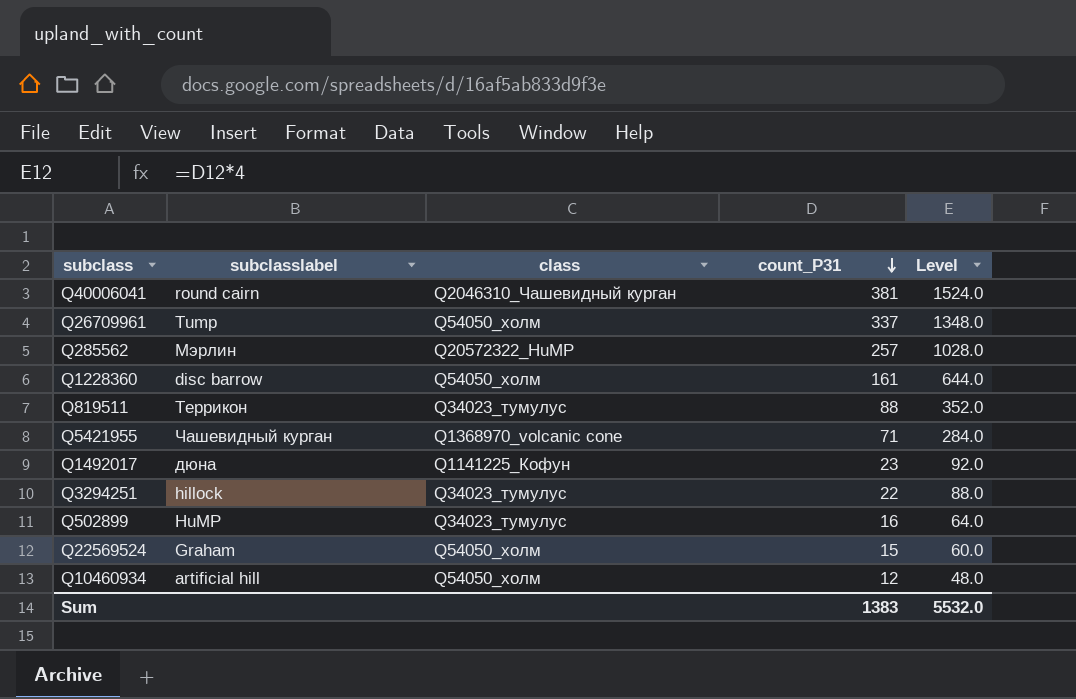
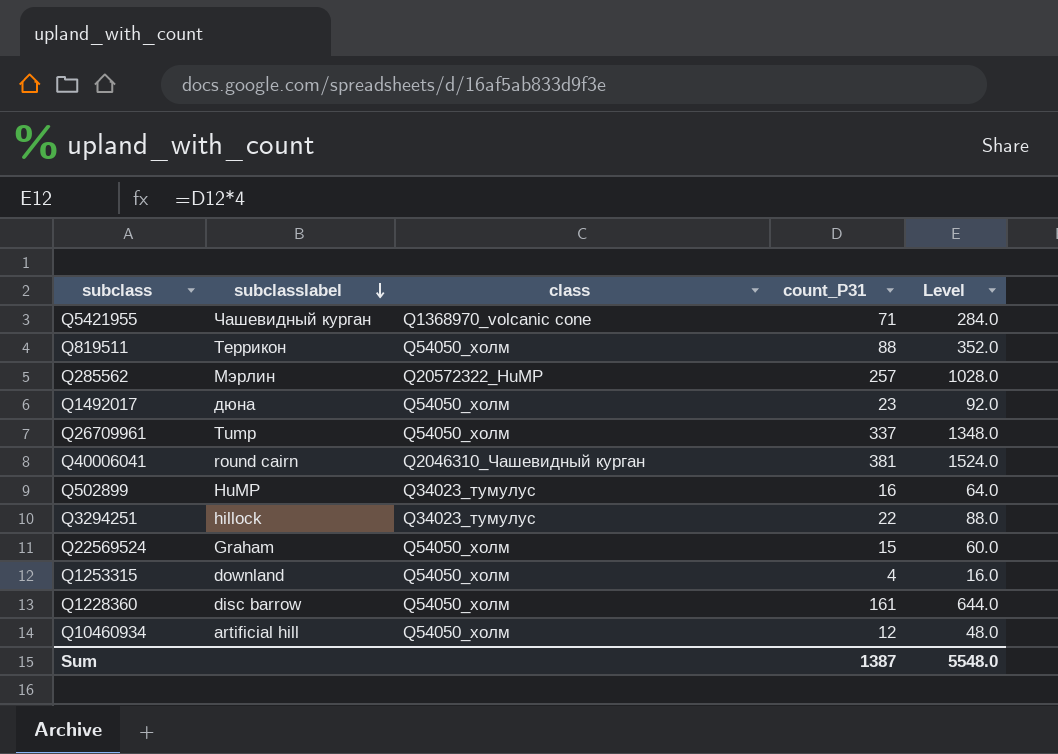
row order: count_P31 descending -> subclasslabel descending
Q819511 | class: Q34023_тумулус -> Q54050_холм
Q1492017 | class: Q1141225_Кофун -> Q54050_холм
row Q1253315: none -> downland | Q54050_холм | 4 | 16.0
Sum | count_P31: 1383 -> 1387
Sum | Level: 5532.0 -> 5548.0

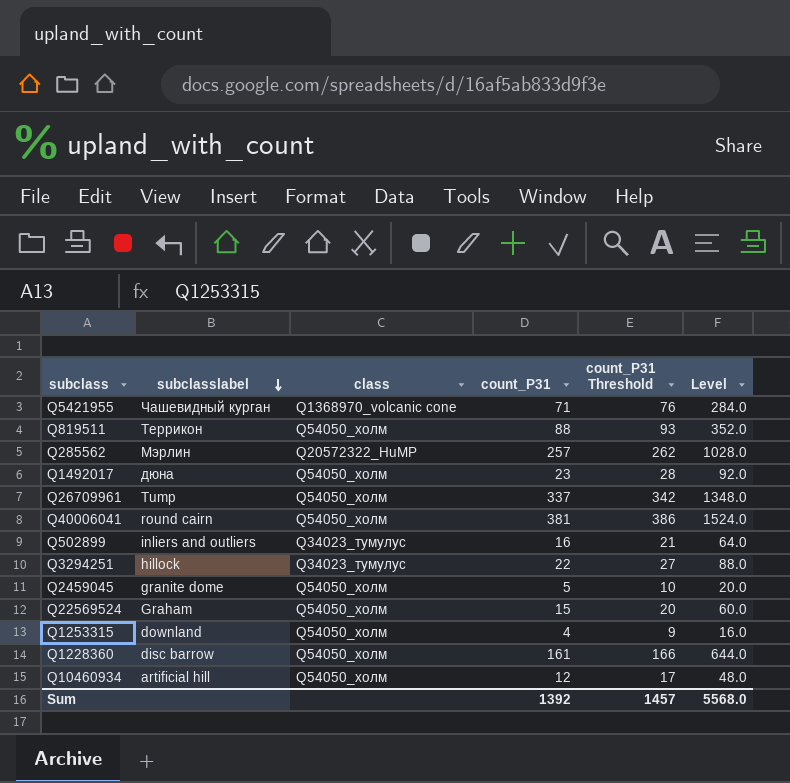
column count_P31 Threshold | formula: none -> [count_P31] + 5
Q40006041 | class: Q2046310_Чашевидный курган -> Q54050_холм
Q502899 | subclasslabel: HuMP -> inliers and outliers
row Q2459045: none -> granite dome | Q54050_холм | 5 | 10 | 20.0
Sum | count_P31: 1387 -> 1392
Sum | Level: 5548.0 -> 5568.0

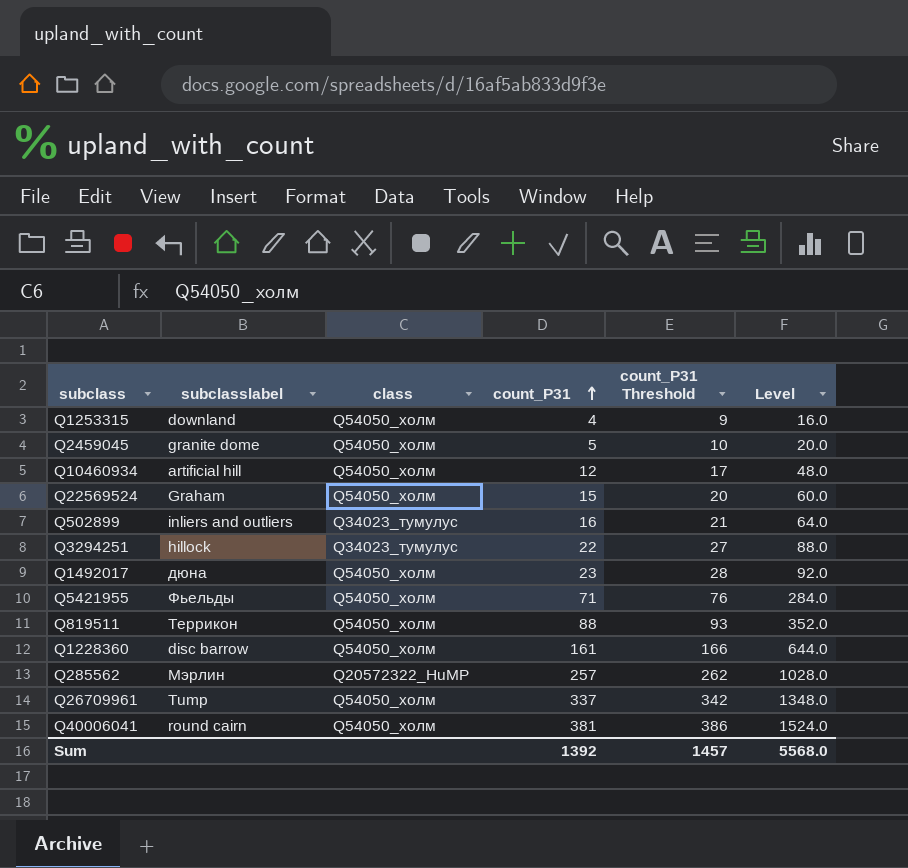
row order: subclasslabel descending -> count_P31 ascending
Q5421955 | subclasslabel: Чашевидный курган -> Фьельды
Q5421955 | class: Q1368970_volcanic cone -> Q54050_холм

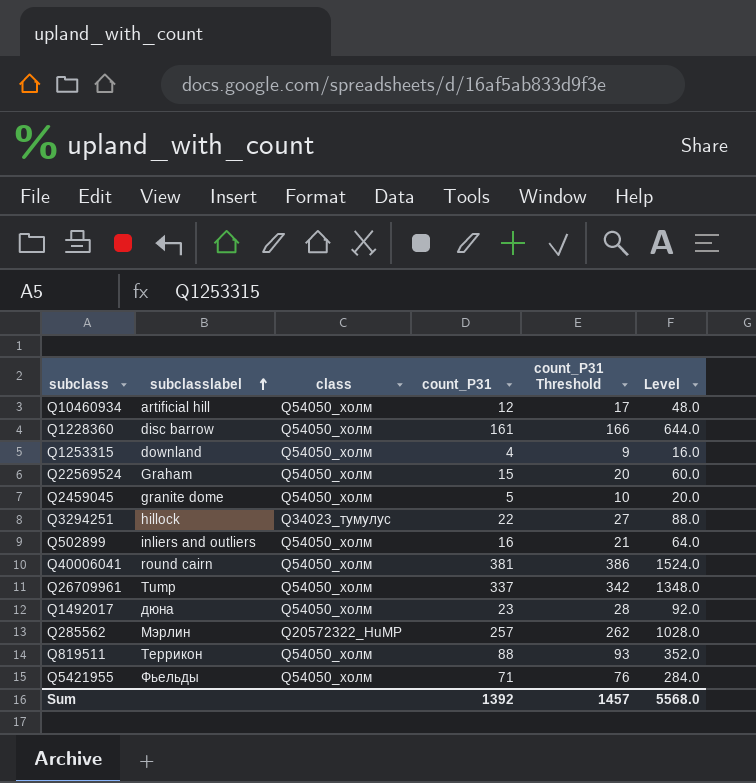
row order: count_P31 ascending -> subclasslabel ascending
Q502899 | class: Q34023_тумулус -> Q54050_холм

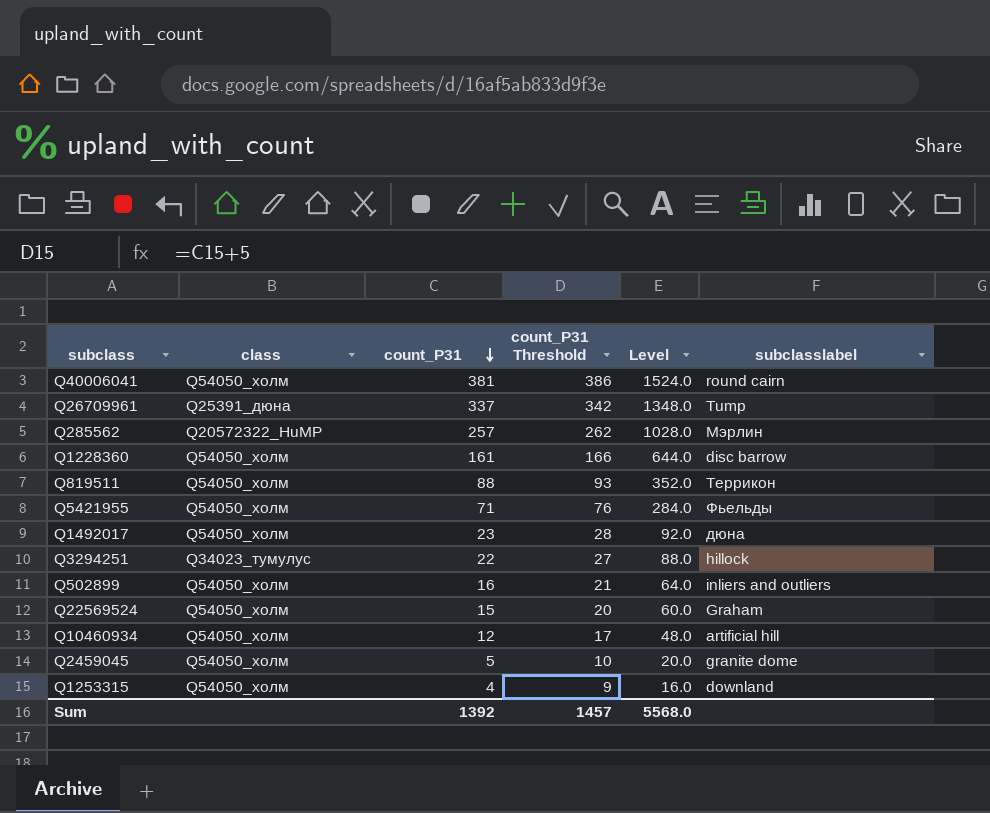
row order: subclasslabel ascending -> count_P31 descending
column subclasslabel | position: 2 -> 6
Q26709961 | class: Q54050_холм -> Q25391_дюна

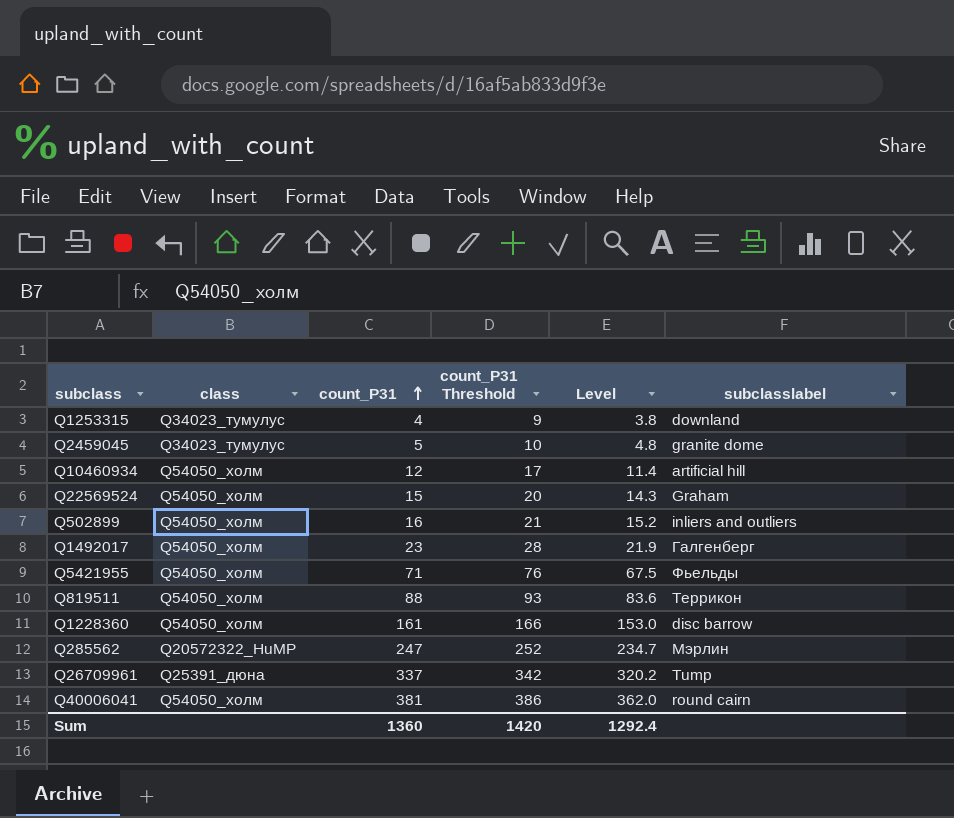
row order: count_P31 descending -> count_P31 ascending
column Level | formula: [count_P31] * 4 -> [count_P31] * 0.95
row Q3294251: Q34023_тумулус | 22 | 27 | 88.0 | hillock -> none
Q1253315 | class: Q54050_холм -> Q34023_тумулус
Q2459045 | class: Q54050_холм -> Q34023_тумулус
Q1492017 | subclasslabel: дюна -> Галгенберг
Q285562 | count_P31: 257 -> 247
Q285562 | count_P31 Threshold: 262 -> 252
Sum | count_P31: 1392 -> 1360
Sum | count_P31 Threshold: 1457 -> 1420
Sum | Level: 5568.0 -> 1292.4

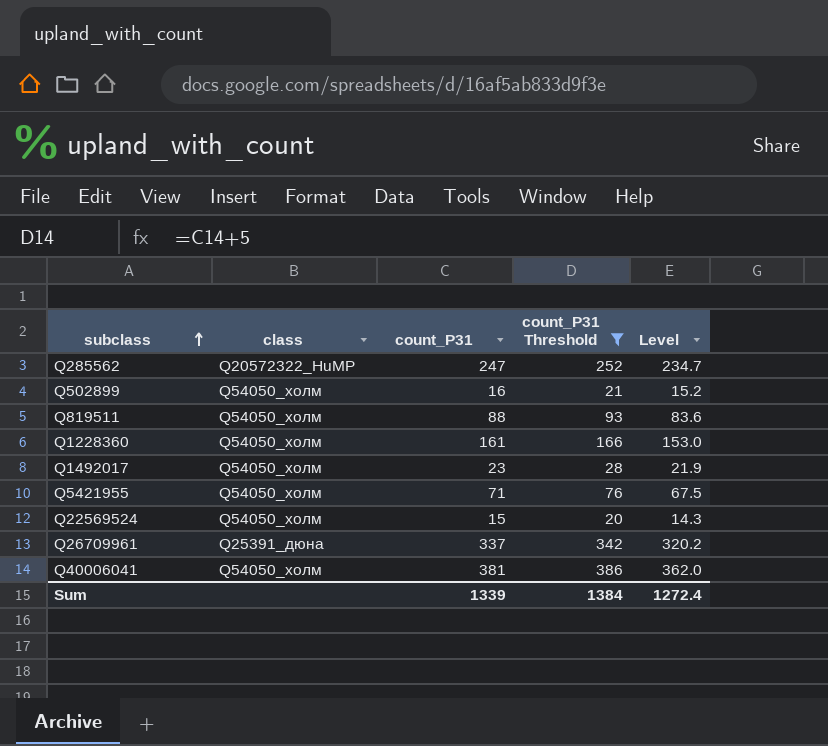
filter: none -> count_P31 Threshold >= 20
row order: count_P31 ascending -> subclass ascending
column subclasslabel | position: 6 -> none
Sum | count_P31: 1360 -> 1339
Sum | count_P31 Threshold: 1420 -> 1384
Sum | Level: 1292.4 -> 1272.4

